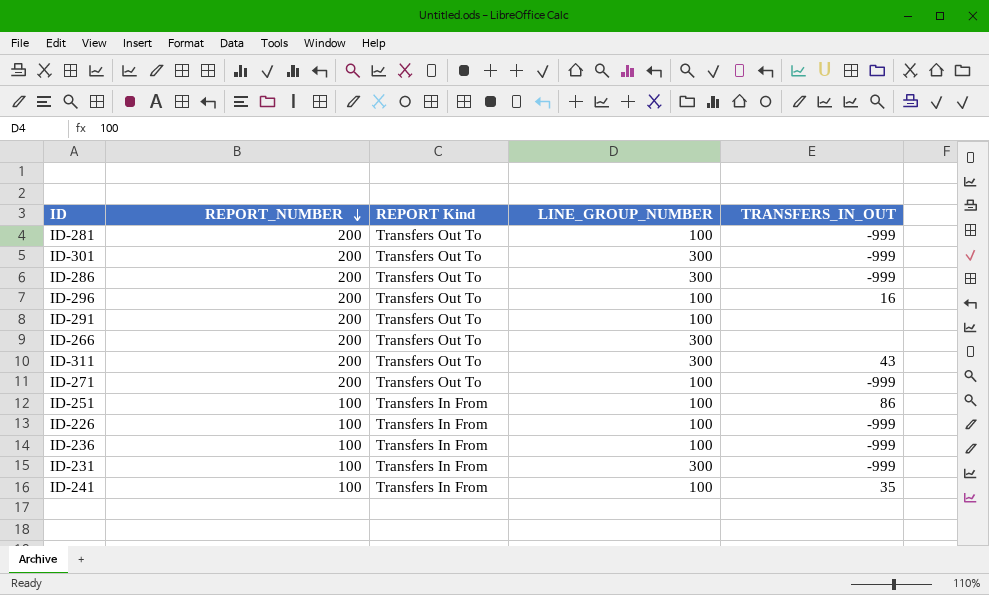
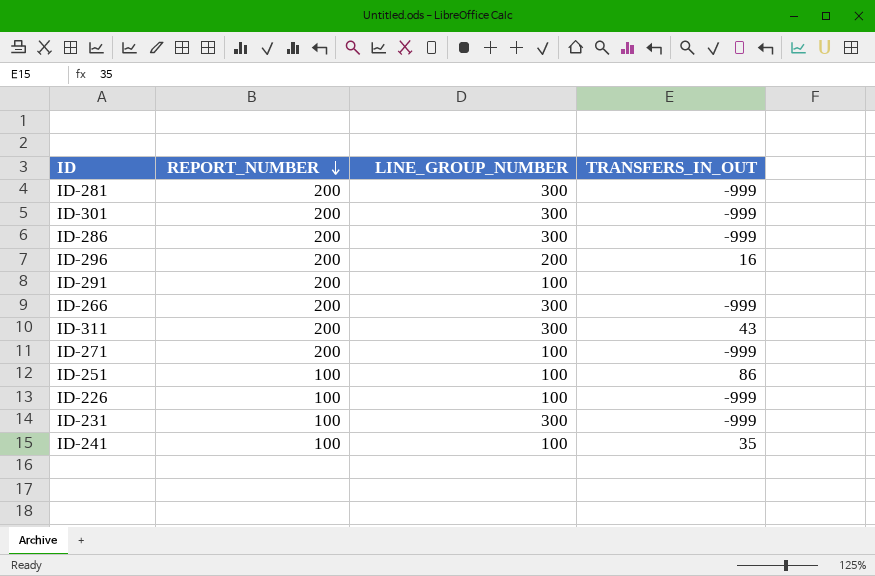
column REPORT Kind | position: 3 -> none
row ID-236: 100 | Transfers In From | 100 | -999 -> none
ID-281 | LINE_GROUP_NUMBER: 100 -> 300
ID-296 | LINE_GROUP_NUMBER: 100 -> 200
ID-266 | TRANSFERS_IN_OUT: none -> -999

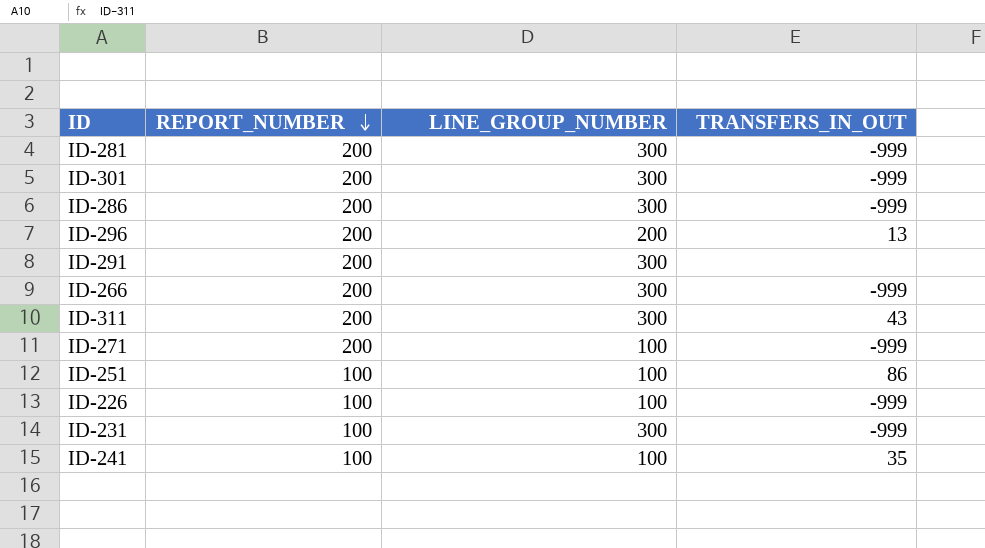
ID-296 | TRANSFERS_IN_OUT: 16 -> 13
ID-291 | LINE_GROUP_NUMBER: 100 -> 300

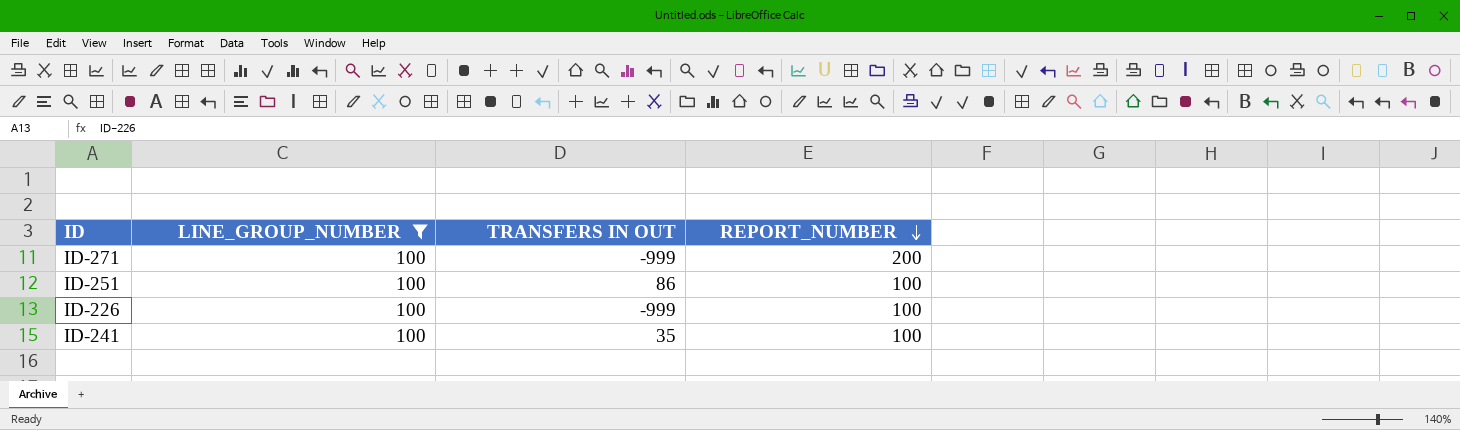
filter: none -> LINE_GROUP_NUMBER = 100
column name: TRANSFERS_IN_OUT -> TRANSFERS IN OUT
column REPORT_NUMBER | position: 2 -> 4

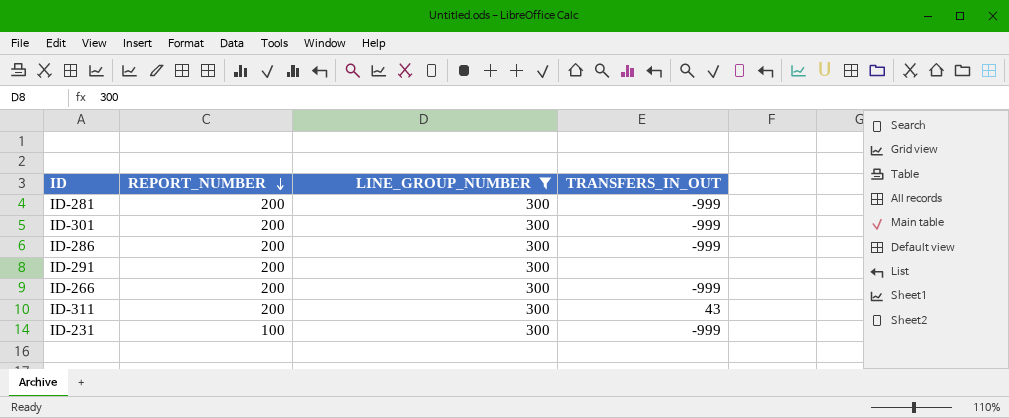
filter: LINE_GROUP_NUMBER = 100 -> LINE_GROUP_NUMBER = 300
column REPORT_NUMBER | position: 4 -> 2
column name: TRANSFERS IN OUT -> TRANSFERS_IN_OUT

